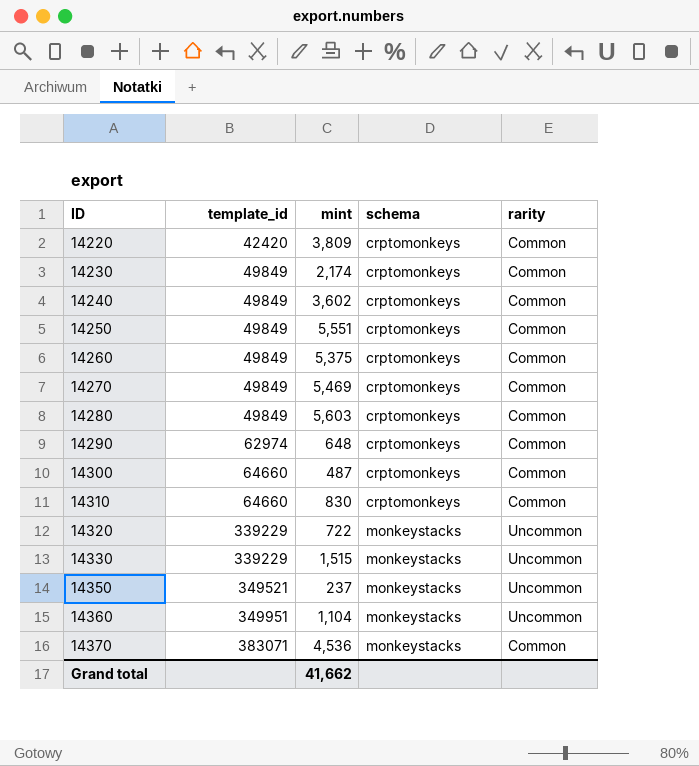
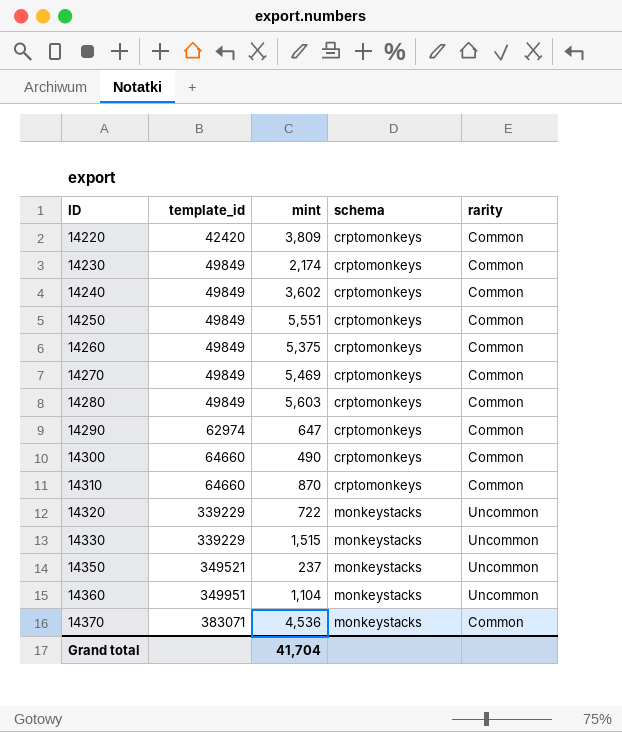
14290 | mint: 648 -> 647
14300 | mint: 487 -> 490
14310 | mint: 830 -> 870
Grand total | mint: 41,662 -> 41,704

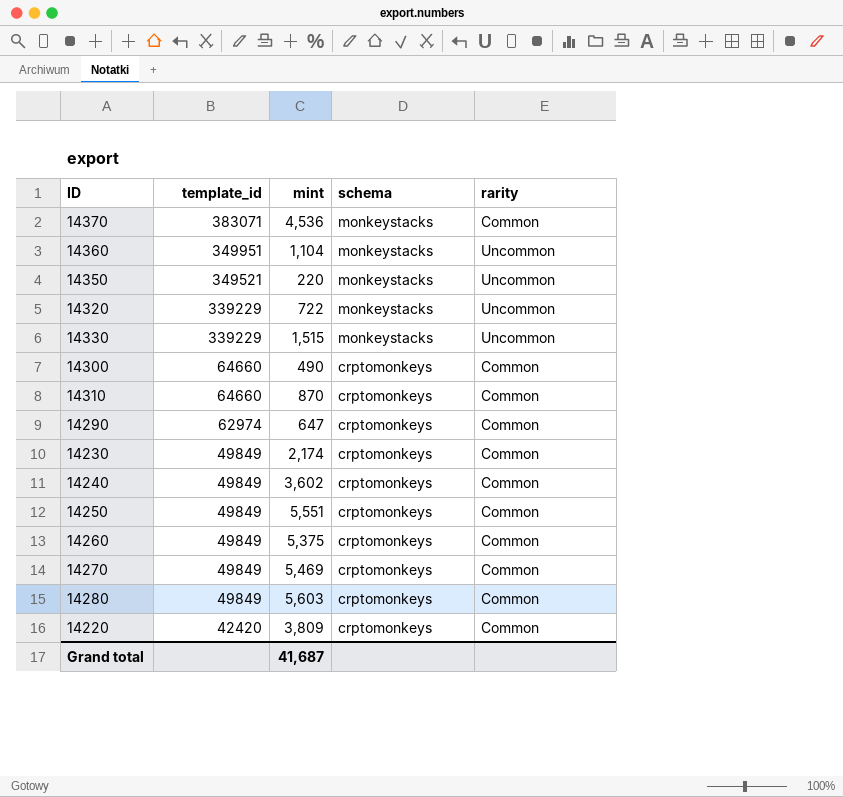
row order: ID ascending -> template_id descending
14350 | mint: 237 -> 220
Grand total | mint: 41,704 -> 41,687

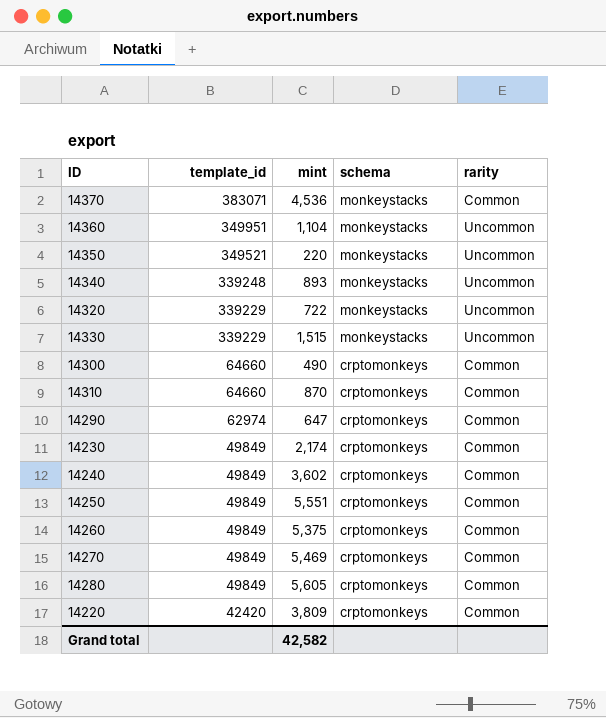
row 14340: none -> 339248 | 893 | monkeystacks | Uncommon
14280 | mint: 5,603 -> 5,605
Grand total | mint: 41,687 -> 42,582

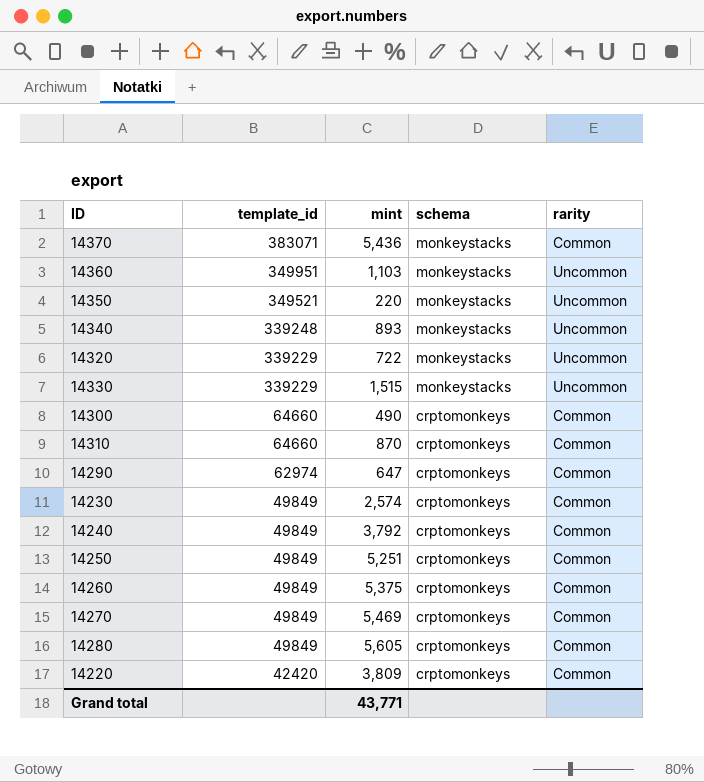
14370 | mint: 4,536 -> 5,436
14360 | mint: 1,104 -> 1,103
14230 | mint: 2,174 -> 2,574
14240 | mint: 3,602 -> 3,792
14250 | mint: 5,551 -> 5,251
Grand total | mint: 42,582 -> 43,771

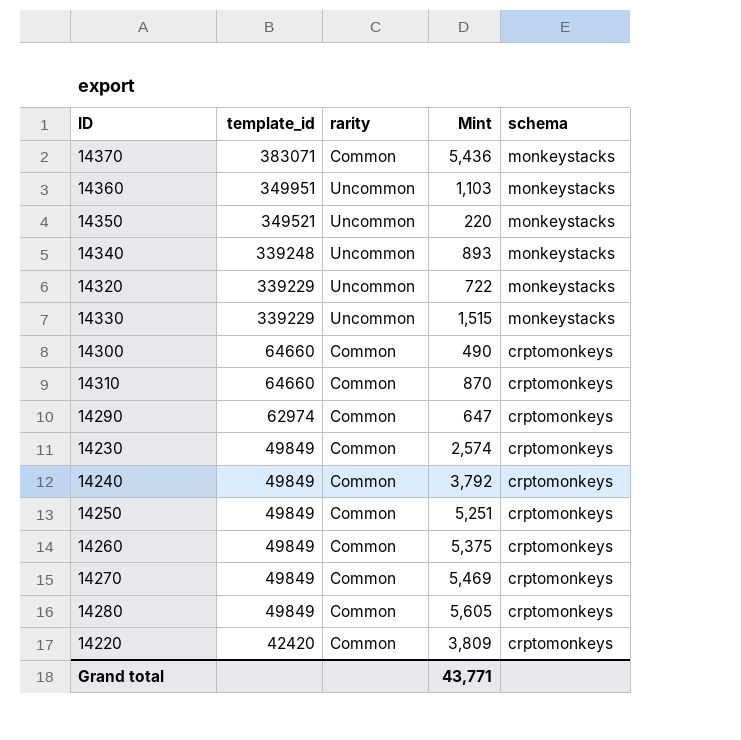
column rarity | position: 5 -> 3
column name: mint -> Mint

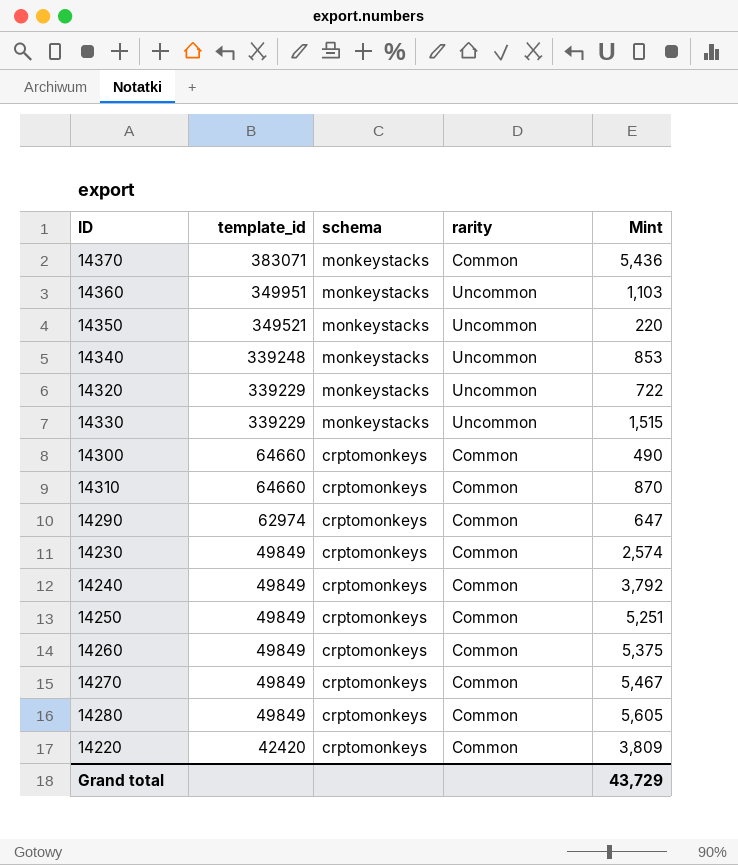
column schema | position: 5 -> 3
14340 | Mint: 893 -> 853
14270 | Mint: 5,469 -> 5,467
Grand total | Mint: 43,771 -> 43,729

